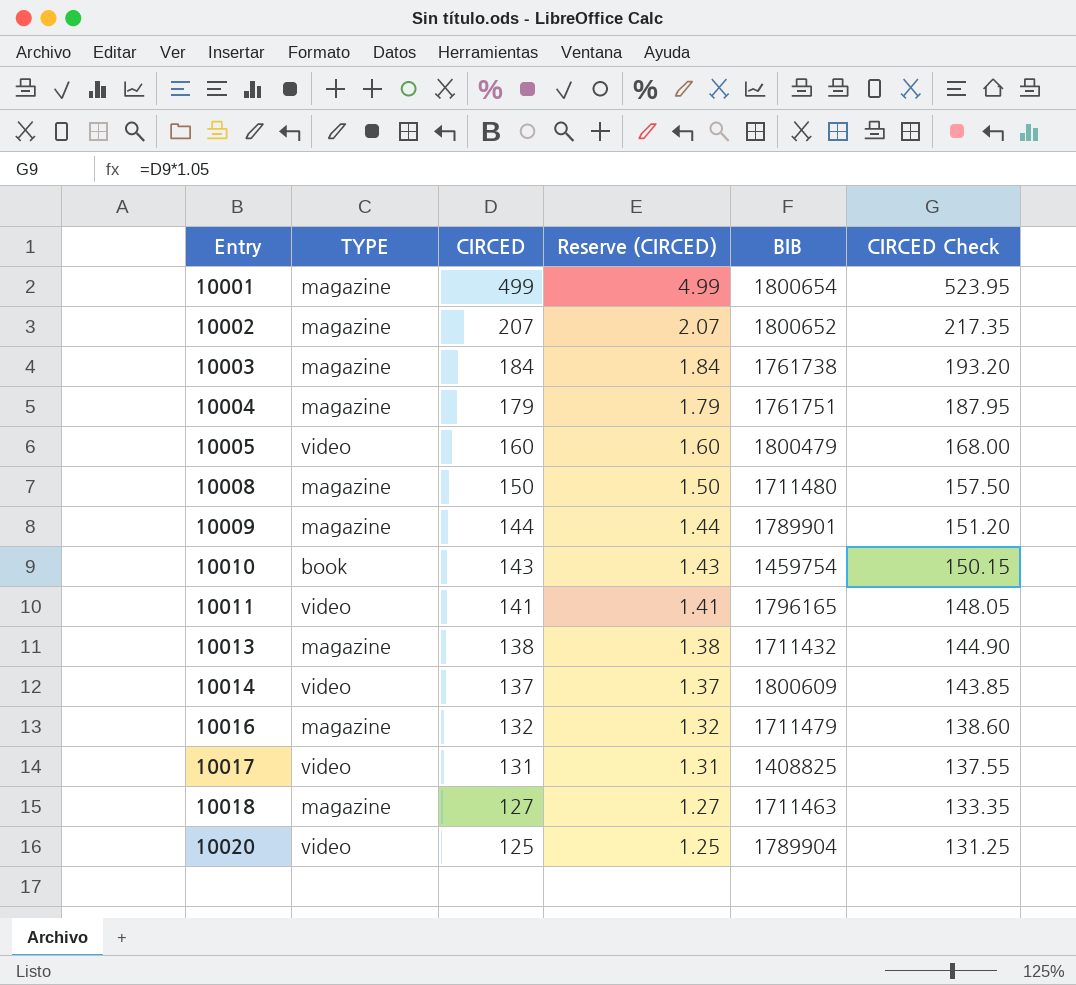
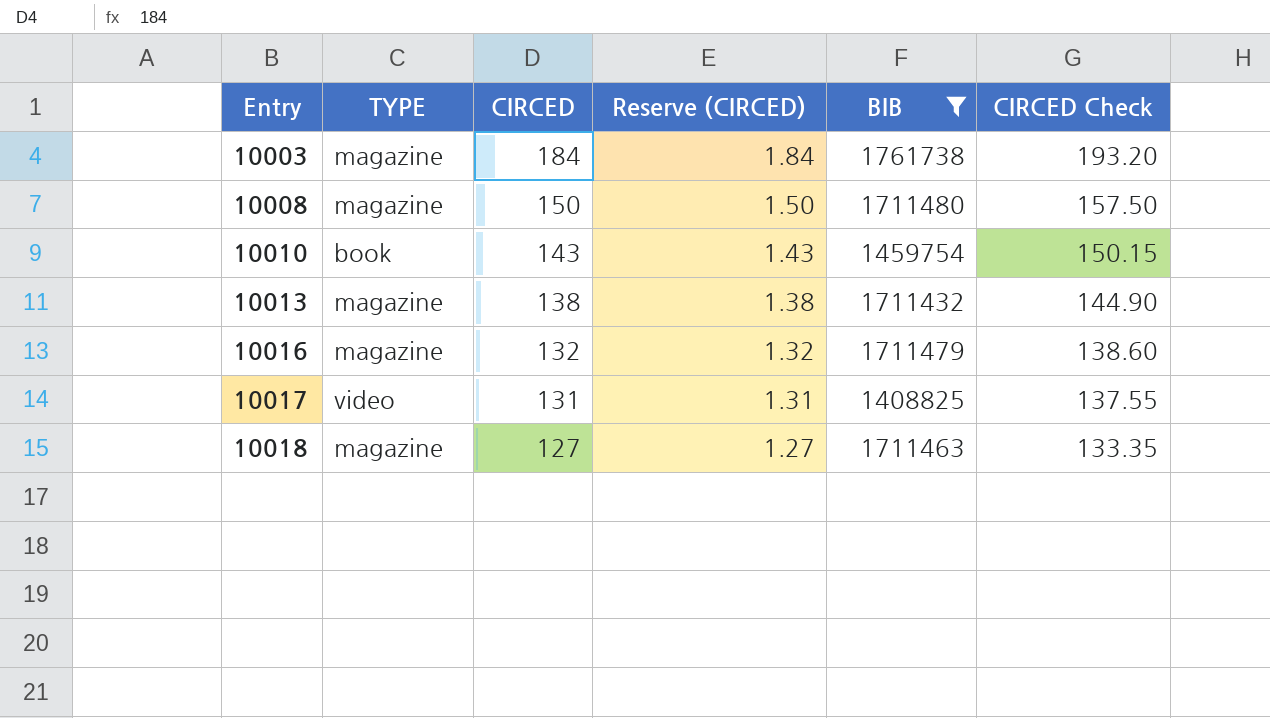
filter: none -> BIB <= 1761738

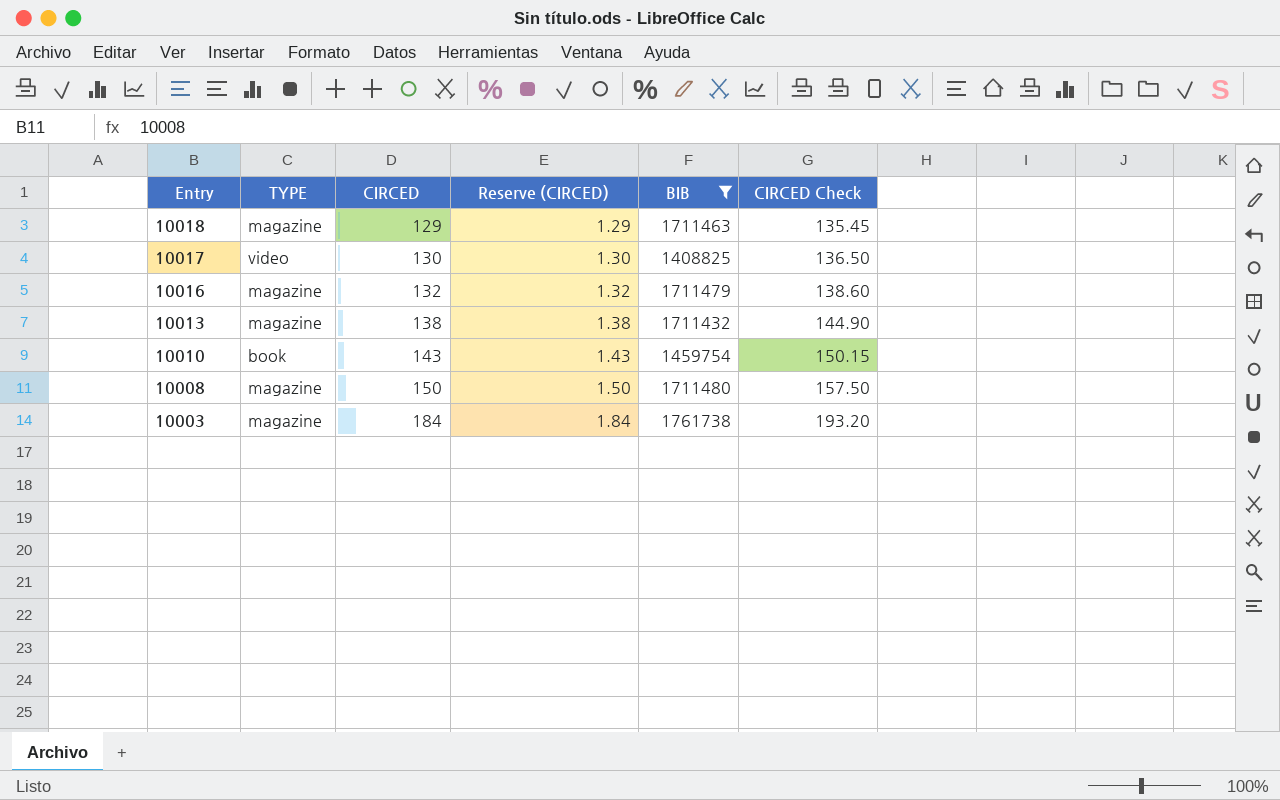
row order: Entry ascending -> Entry descending
10018 | CIRCED: 127 -> 129
10018 | Reserve (CIRCED): 1.27 -> 1.29
10018 | CIRCED Check: 133.35 -> 135.45
10017 | CIRCED: 131 -> 130
10017 | Reserve (CIRCED): 1.31 -> 1.30
10017 | CIRCED Check: 137.55 -> 136.50

